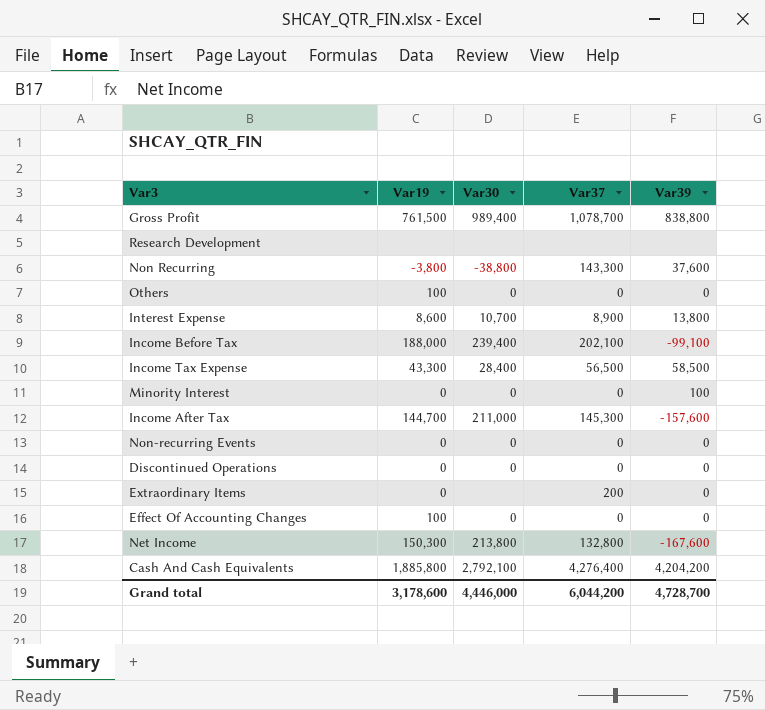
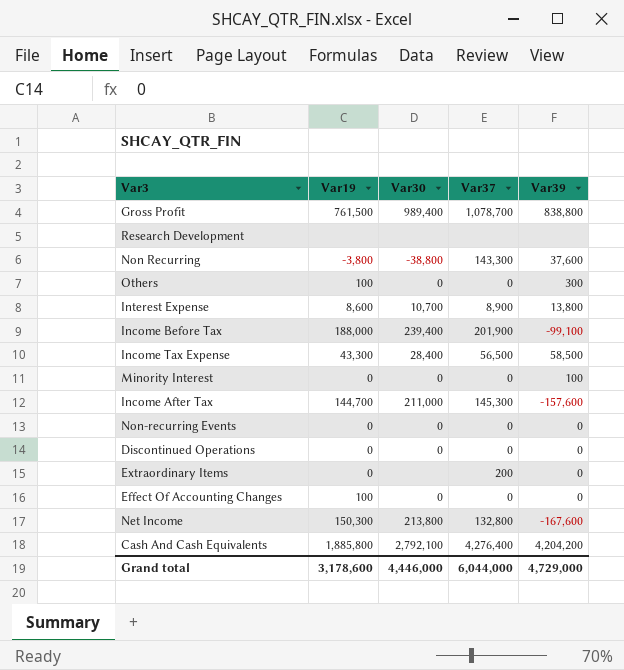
Others | Var39: 0 -> 300
Income Before Tax | Var37: 202,100 -> 201,900
Grand total | Var37: 6,044,200 -> 6,044,000
Grand total | Var39: 4,728,700 -> 4,729,000

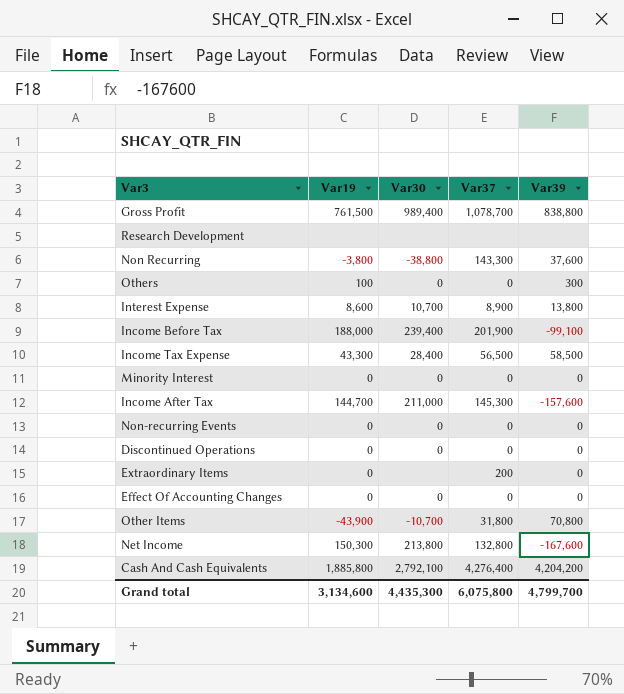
Minority Interest | Var39: 100 -> 0
Effect Of Accounting Changes | Var19: 100 -> 0
row Other Items: none -> -43,900 | -10,700 | 31,800 | 70,800
Grand total | Var19: 3,178,600 -> 3,134,600
Grand total | Var30: 4,446,000 -> 4,435,300
Grand total | Var37: 6,044,000 -> 6,075,800
Grand total | Var39: 4,729,000 -> 4,799,700

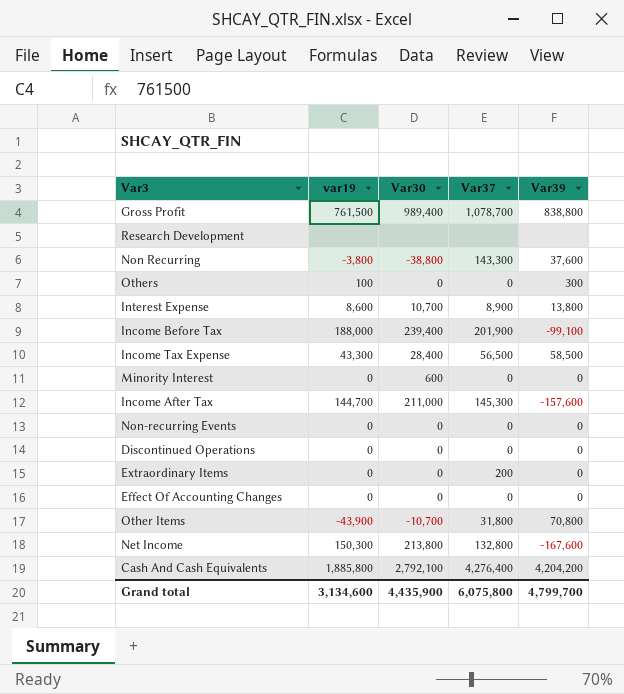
column name: Var19 -> var19
Minority Interest | Var30: 0 -> 600
Extraordinary Items | Var30: none -> 0
Grand total | Var30: 4,435,300 -> 4,435,900

